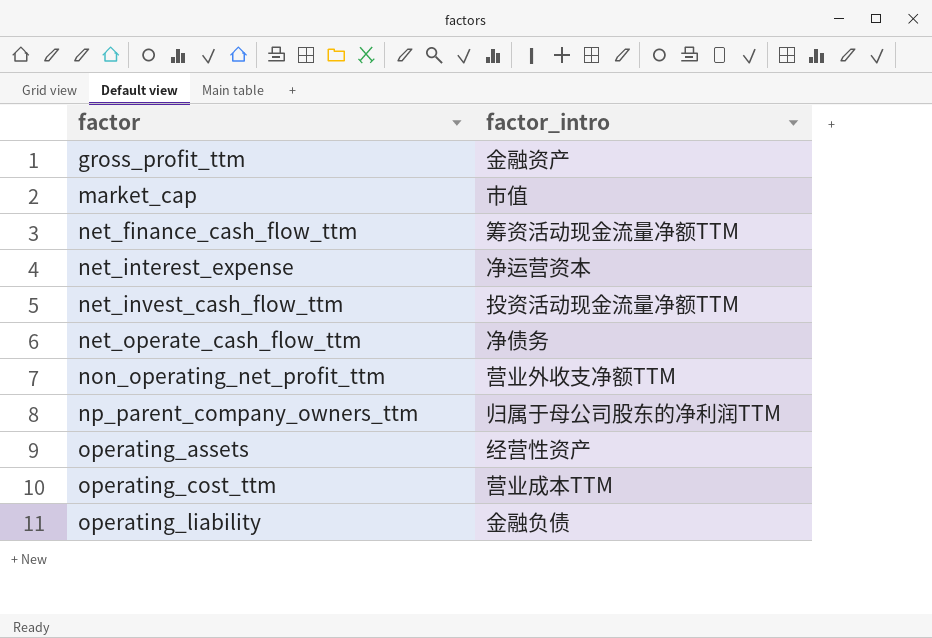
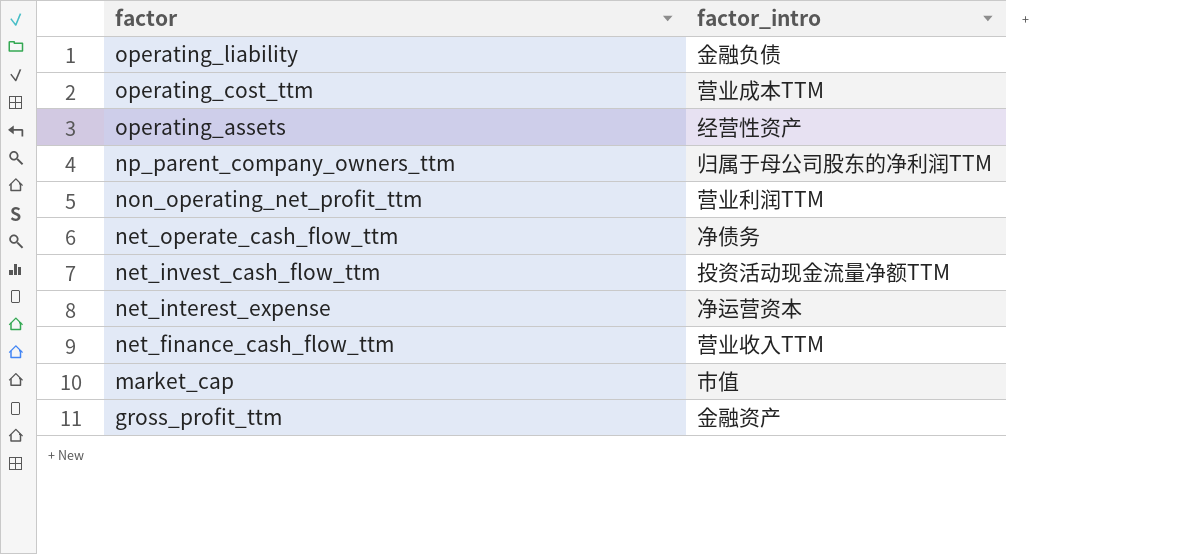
row order: factor ascending -> factor descending
non_operating_net_profit_ttm | factor_intro: 营业外收支净额TTM -> 营业利润TTM
net_finance_cash_flow_ttm | factor_intro: 筹资活动现金流量净额TTM -> 营业收入TTM

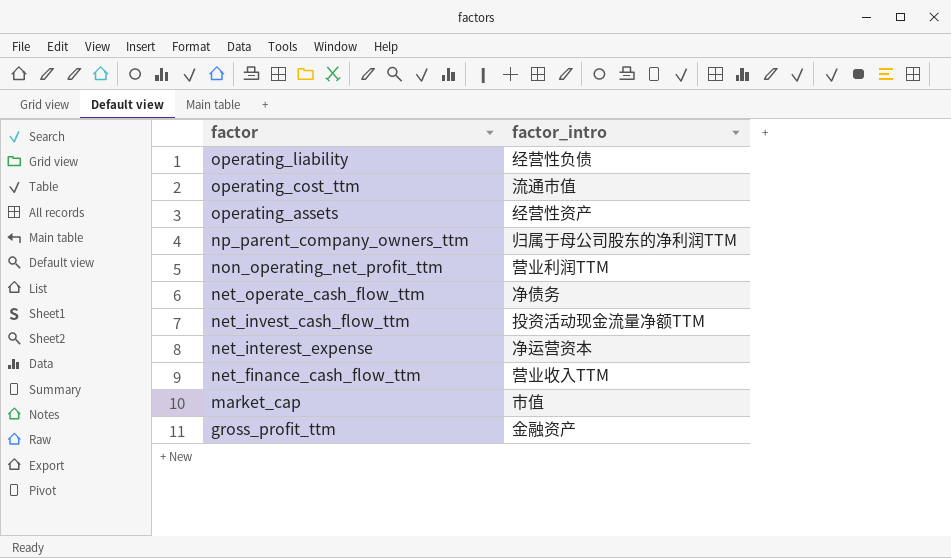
operating_liability | factor_intro: 金融负债 -> 经营性负债
operating_cost_ttm | factor_intro: 营业成本TTM -> 流通市值

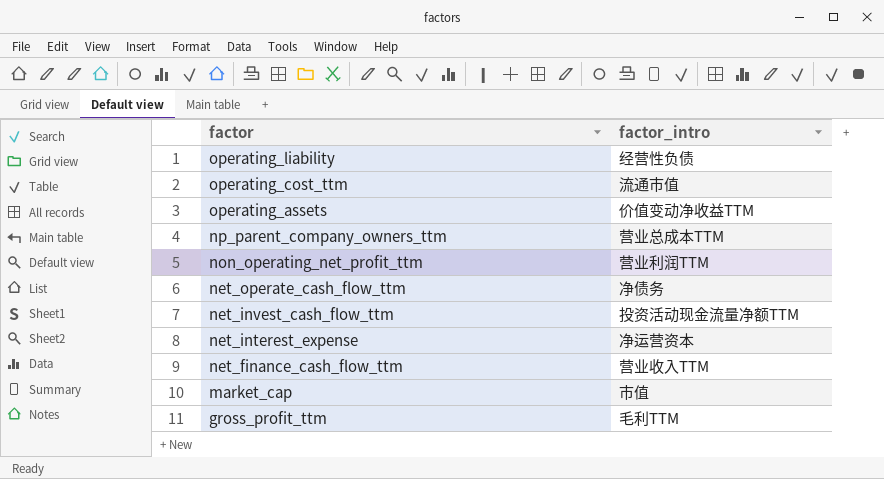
operating_assets | factor_intro: 经营性资产 -> 价值变动净收益TTM
np_parent_company_owners_ttm | factor_intro: 归属于母公司股东的净利润TTM -> 营业总成本TTM
gross_profit_ttm | factor_intro: 金融资产 -> 毛利TTM

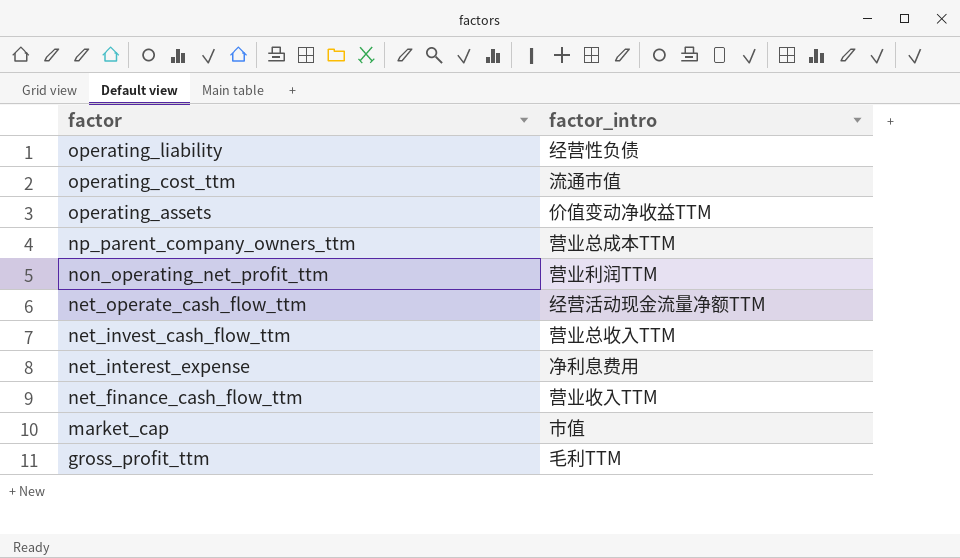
net_operate_cash_flow_ttm | factor_intro: 净债务 -> 经营活动现金流量净额TTM
net_invest_cash_flow_ttm | factor_intro: 投资活动现金流量净额TTM -> 营业总收入TTM
net_interest_expense | factor_intro: 净运营资本 -> 净利息费用

